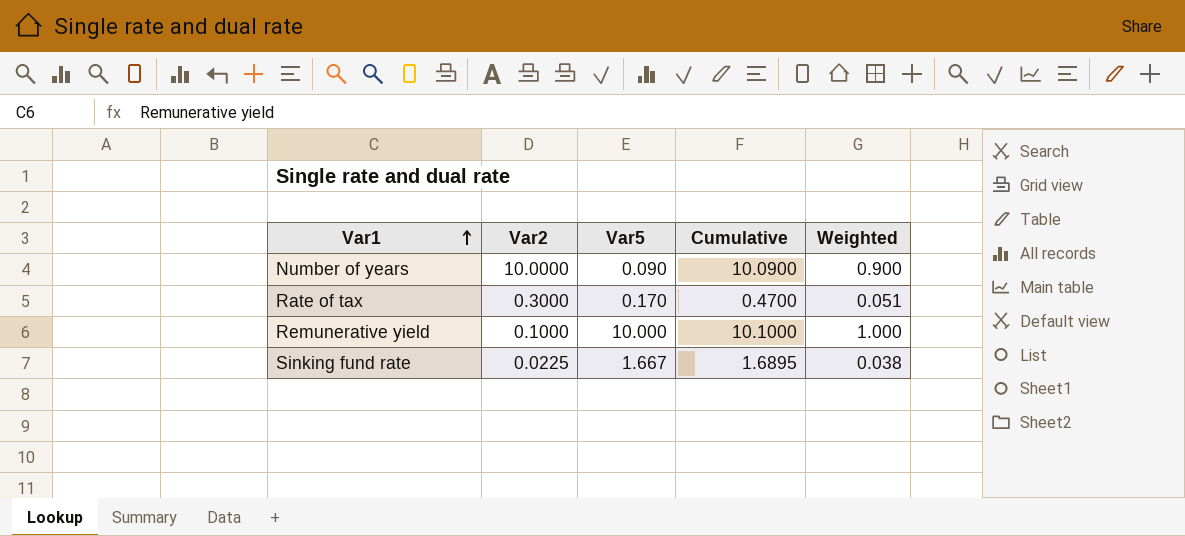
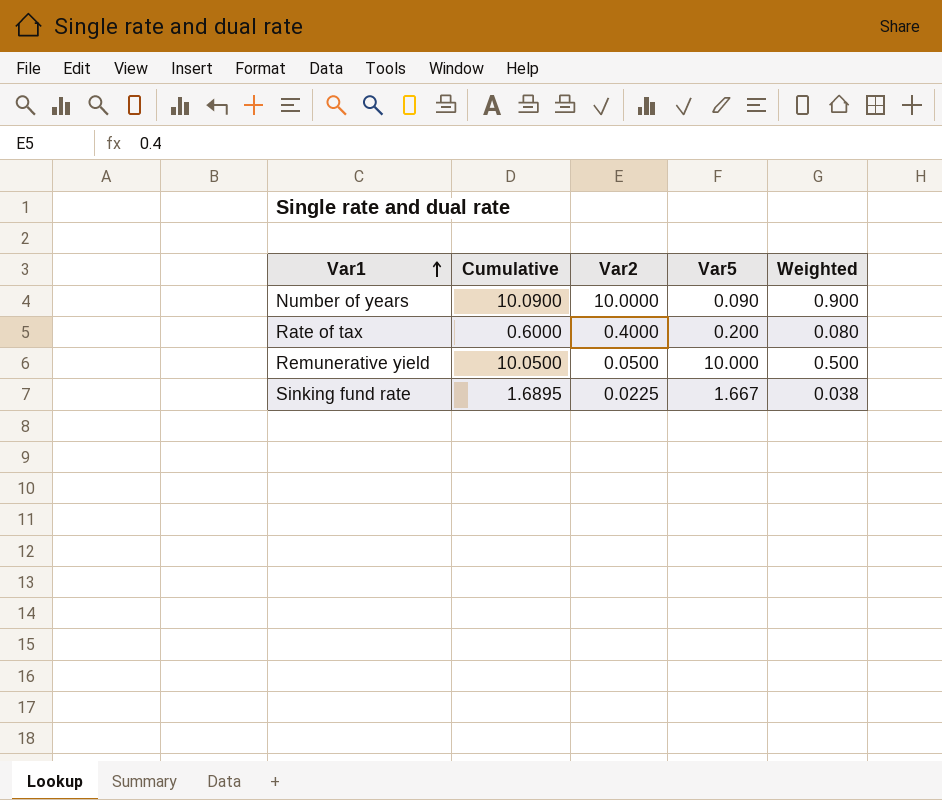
column Cumulative | position: 4 -> 2
Rate of tax | Cumulative: 0.4700 -> 0.6000
Rate of tax | Var2: 0.3000 -> 0.4000
Rate of tax | Var5: 0.170 -> 0.200
Rate of tax | Weighted: 0.051 -> 0.080
Remunerative yield | Cumulative: 10.1000 -> 10.0500
Remunerative yield | Var2: 0.1000 -> 0.0500
Remunerative yield | Weighted: 1.000 -> 0.500

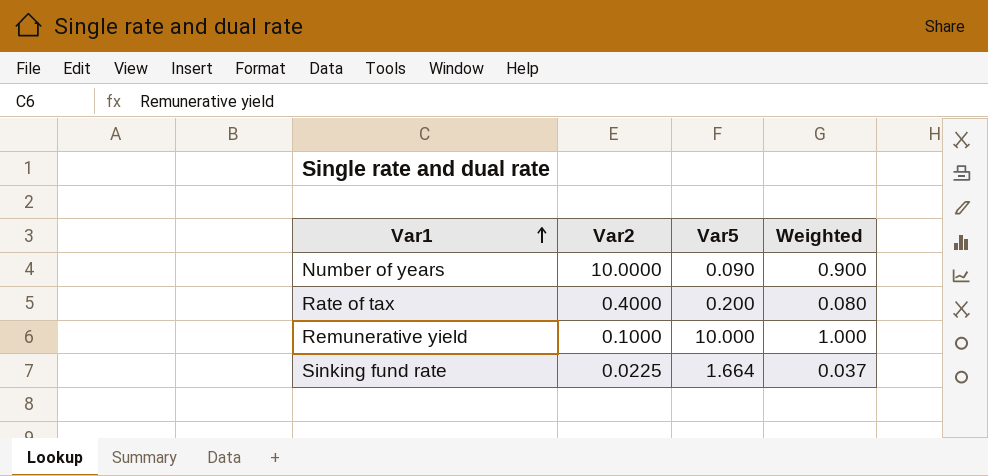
column Cumulative | formula: [Var2] + [Var5] -> none
Remunerative yield | Var2: 0.0500 -> 0.1000
Remunerative yield | Weighted: 0.500 -> 1.000
Sinking fund rate | Var5: 1.667 -> 1.664
Sinking fund rate | Weighted: 0.038 -> 0.037

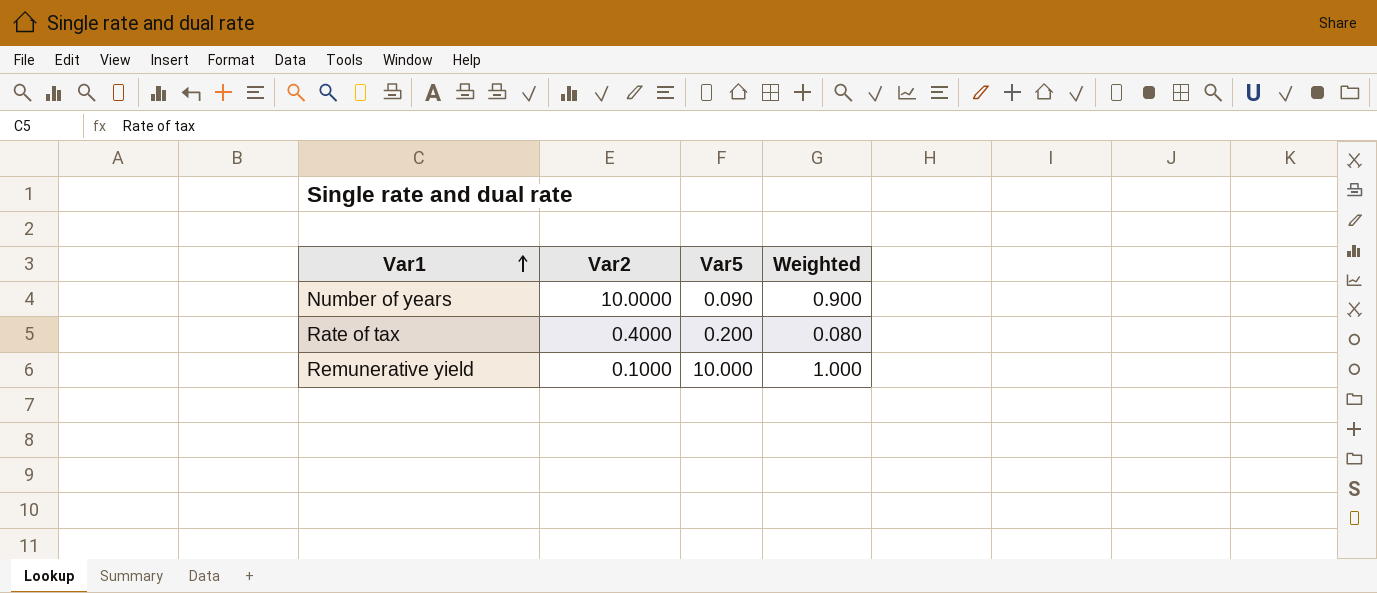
row Sinking fund rate: 0.0225 | 1.664 | 0.037 -> none

